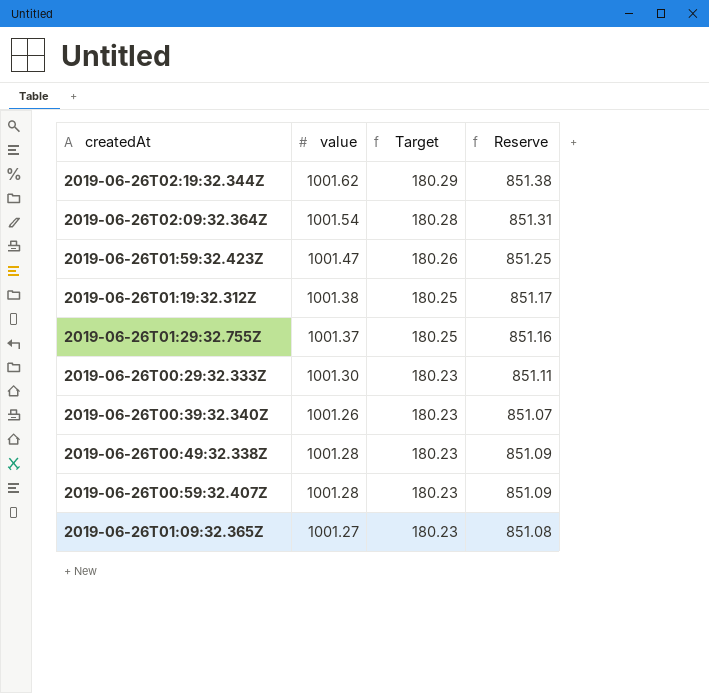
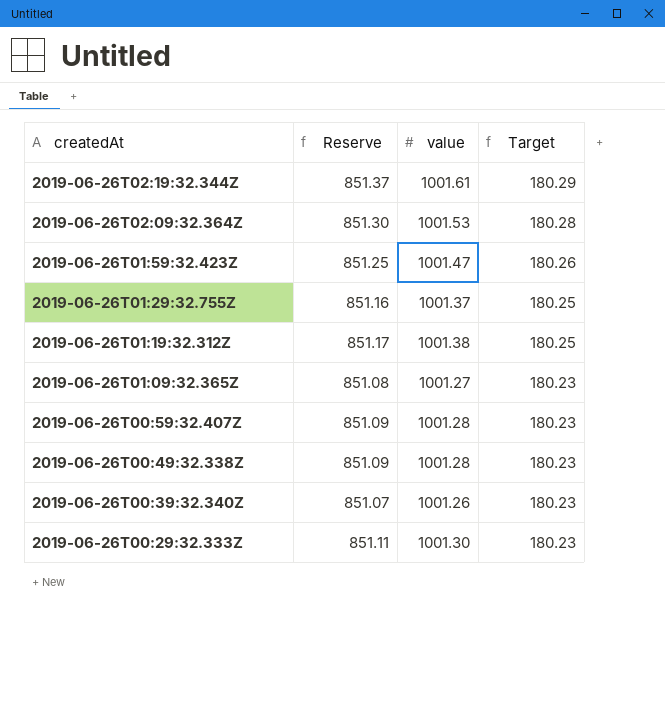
row order: Target descending -> createdAt descending
column Reserve | position: 4 -> 2
2019-06-26T02:19:32.344Z | Reserve: 851.38 -> 851.37
2019-06-26T02:19:32.344Z | value: 1001.62 -> 1001.61
2019-06-26T02:09:32.364Z | Reserve: 851.31 -> 851.30
2019-06-26T02:09:32.364Z | value: 1001.54 -> 1001.53

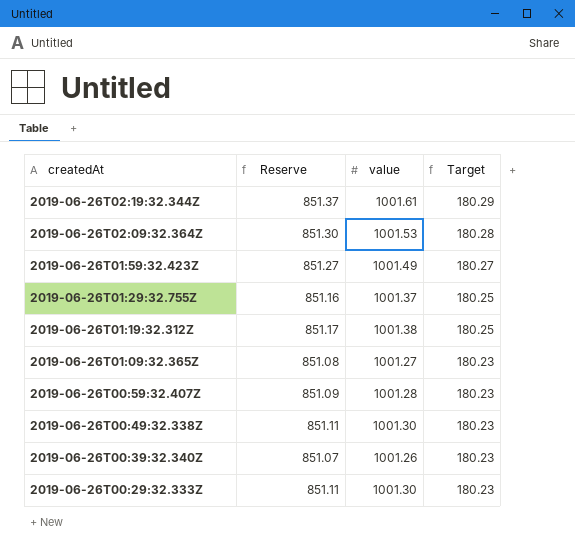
2019-06-26T01:59:32.423Z | Reserve: 851.25 -> 851.27
2019-06-26T01:59:32.423Z | value: 1001.47 -> 1001.49
2019-06-26T01:59:32.423Z | Target: 180.26 -> 180.27
2019-06-26T00:49:32.338Z | Reserve: 851.09 -> 851.11
2019-06-26T00:49:32.338Z | value: 1001.28 -> 1001.30

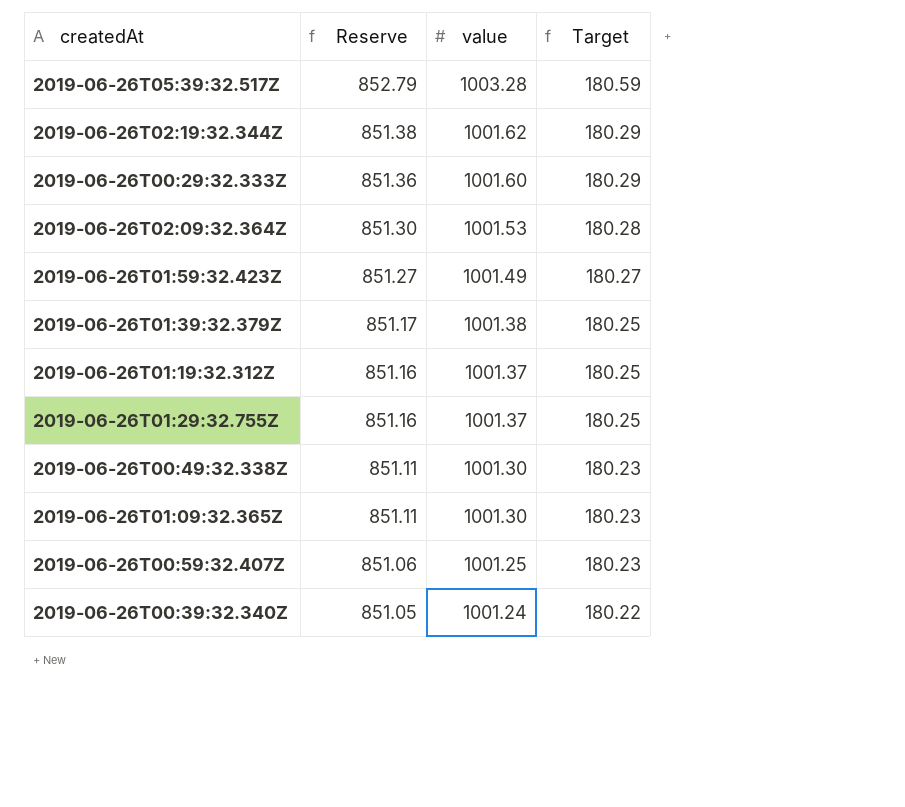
row order: createdAt descending -> Reserve descending
row 2019-06-26T05:39:32.517Z: none -> 852.79 | 1003.28 | 180.59
2019-06-26T02:19:32.344Z | Reserve: 851.37 -> 851.38
2019-06-26T02:19:32.344Z | value: 1001.61 -> 1001.62
2019-06-26T00:29:32.333Z | Reserve: 851.11 -> 851.36
2019-06-26T00:29:32.333Z | value: 1001.30 -> 1001.60
2019-06-26T00:29:32.333Z | Target: 180.23 -> 180.29
row 2019-06-26T01:39:32.379Z: none -> 851.17 | 1001.38 | 180.25
2019-06-26T01:19:32.312Z | Reserve: 851.17 -> 851.16
2019-06-26T01:19:32.312Z | value: 1001.38 -> 1001.37
2019-06-26T01:09:32.365Z | Reserve: 851.08 -> 851.11
2019-06-26T01:09:32.365Z | value: 1001.27 -> 1001.30
2019-06-26T00:59:32.407Z | Reserve: 851.09 -> 851.06
2019-06-26T00:59:32.407Z | value: 1001.28 -> 1001.25
2019-06-26T00:39:32.340Z | Reserve: 851.07 -> 851.05
2019-06-26T00:39:32.340Z | value: 1001.26 -> 1001.24
2019-06-26T00:39:32.340Z | Target: 180.23 -> 180.22

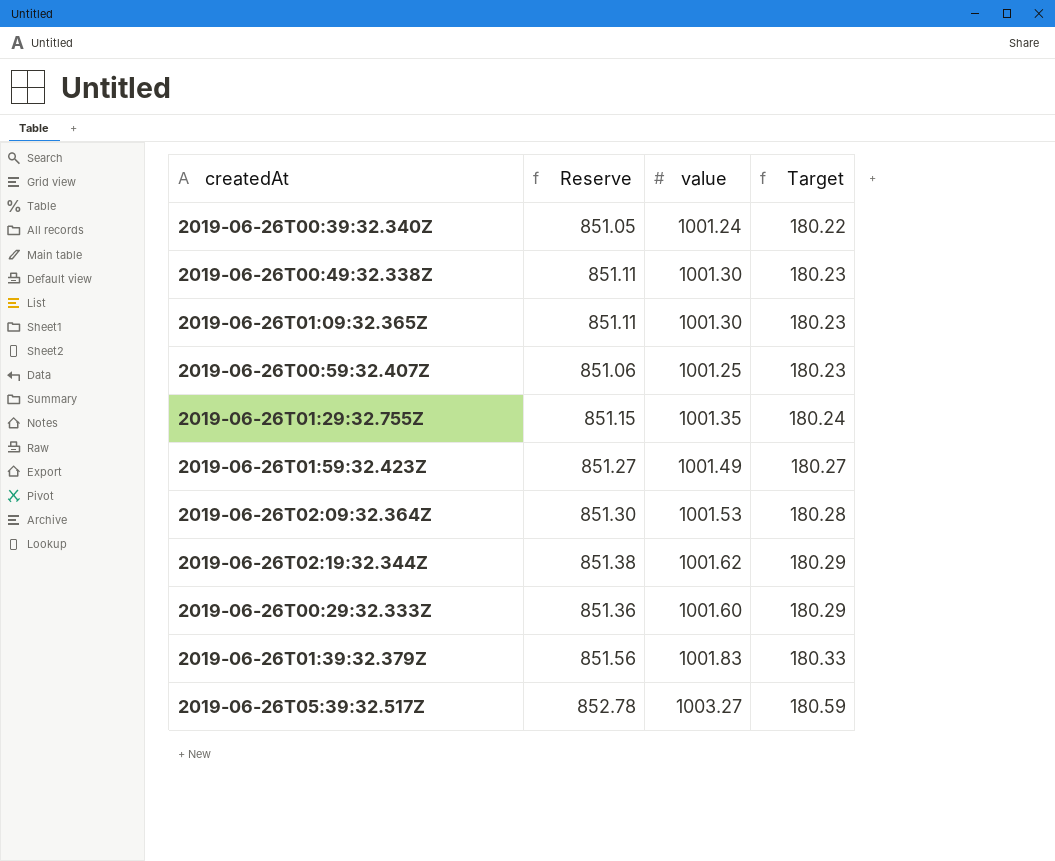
row order: Reserve descending -> Target ascending
row 2019-06-26T01:19:32.312Z: 851.16 | 1001.37 | 180.25 -> none
2019-06-26T01:29:32.755Z | Reserve: 851.16 -> 851.15
2019-06-26T01:29:32.755Z | value: 1001.37 -> 1001.35
2019-06-26T01:29:32.755Z | Target: 180.25 -> 180.24
2019-06-26T01:39:32.379Z | Reserve: 851.17 -> 851.56
2019-06-26T01:39:32.379Z | value: 1001.38 -> 1001.83
2019-06-26T01:39:32.379Z | Target: 180.25 -> 180.33
2019-06-26T05:39:32.517Z | Reserve: 852.79 -> 852.78
2019-06-26T05:39:32.517Z | value: 1003.28 -> 1003.27

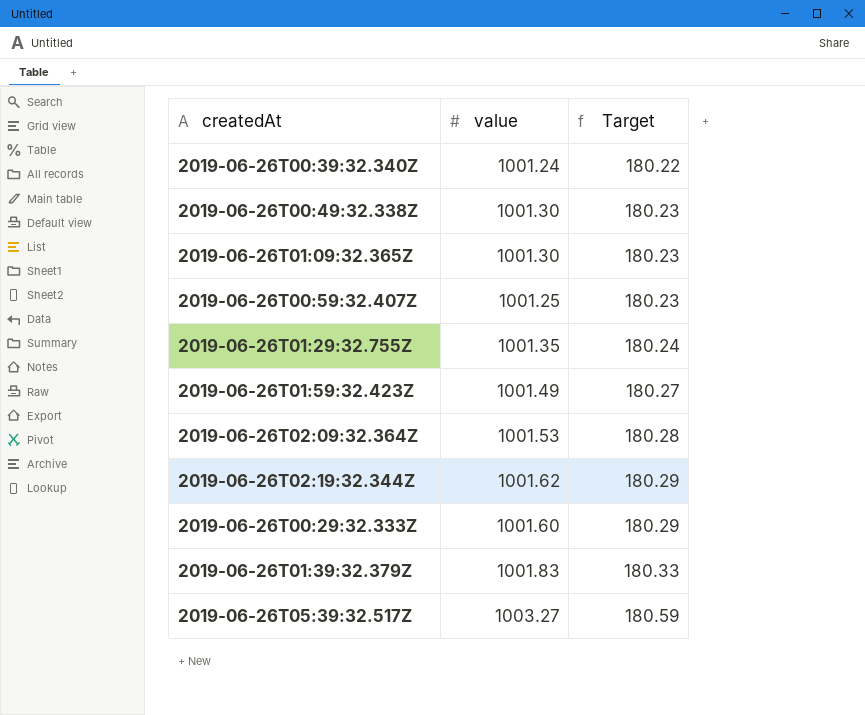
column Reserve | formula: [value] * 0.85 -> none

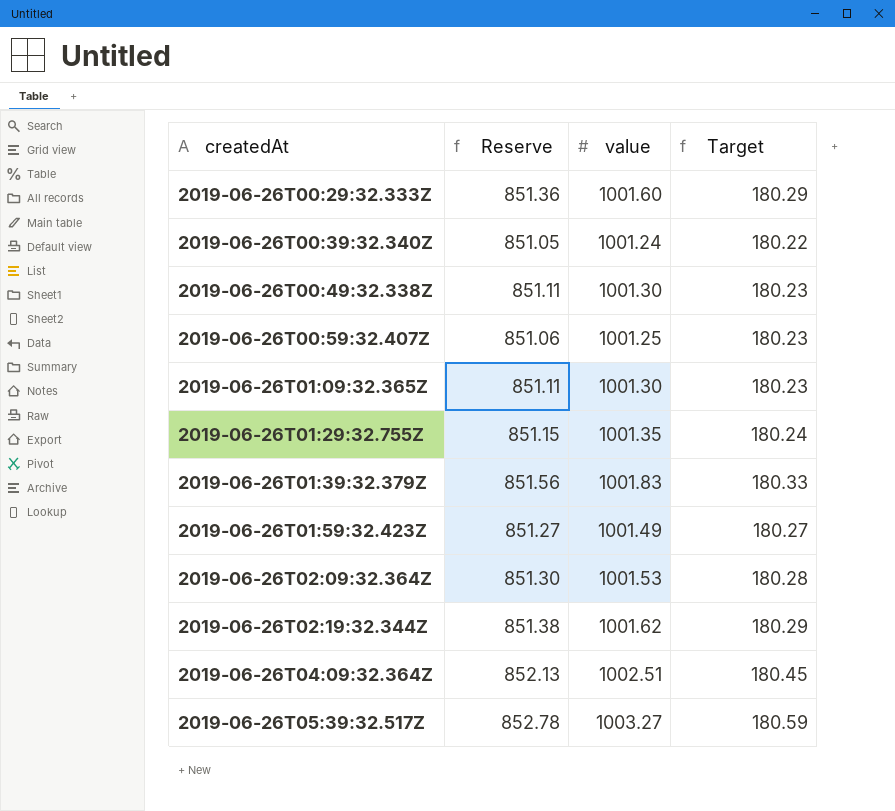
row order: Target ascending -> createdAt ascending
column Reserve | formula: none -> [value] * 0.85
row 2019-06-26T04:09:32.364Z: none -> 852.13 | 1002.51 | 180.45

